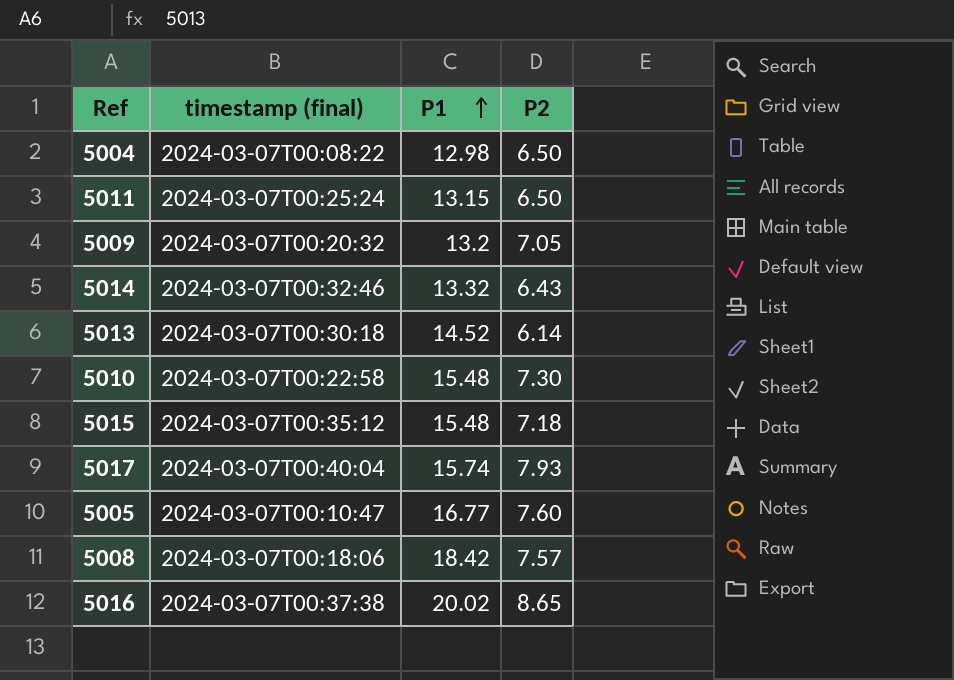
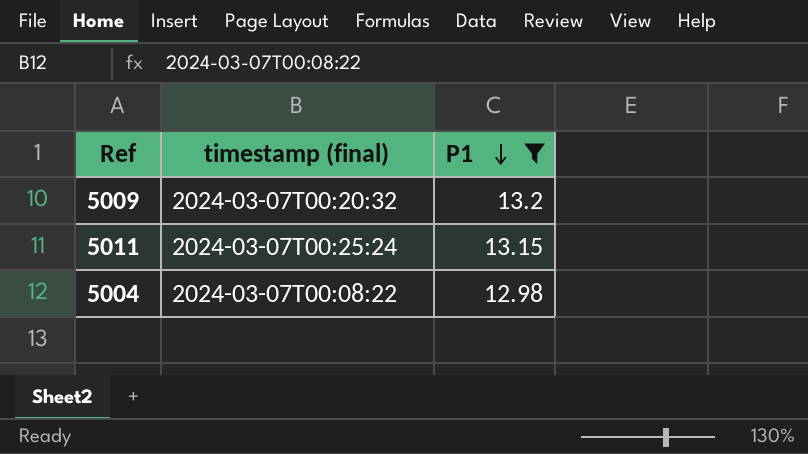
filter: none -> P1 <= 13.2
row order: P1 ascending -> P1 descending
column P2 | position: 4 -> none

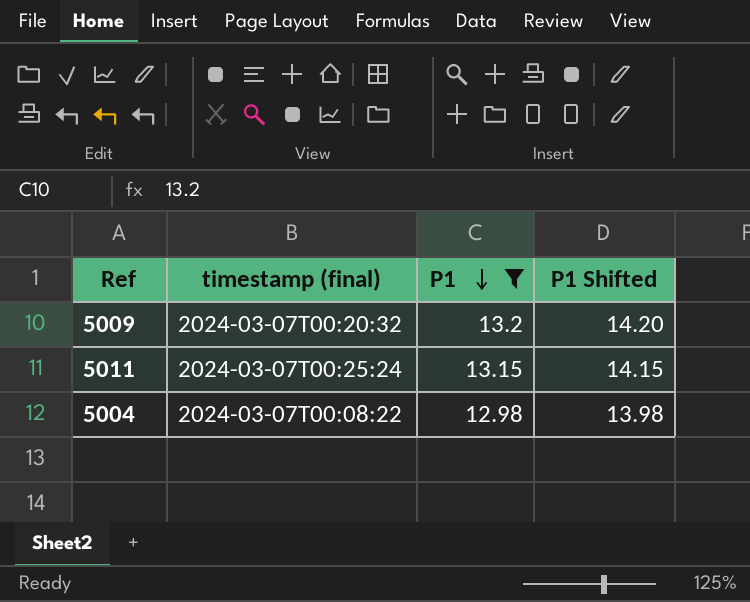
column P1 Shifted | formula: none -> [P1] + 1

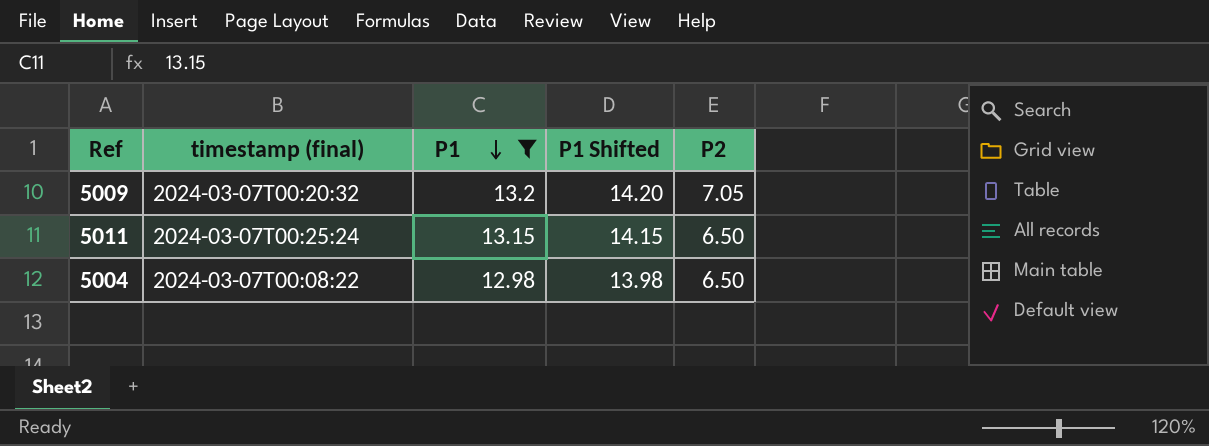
column P2 | position: none -> 5

